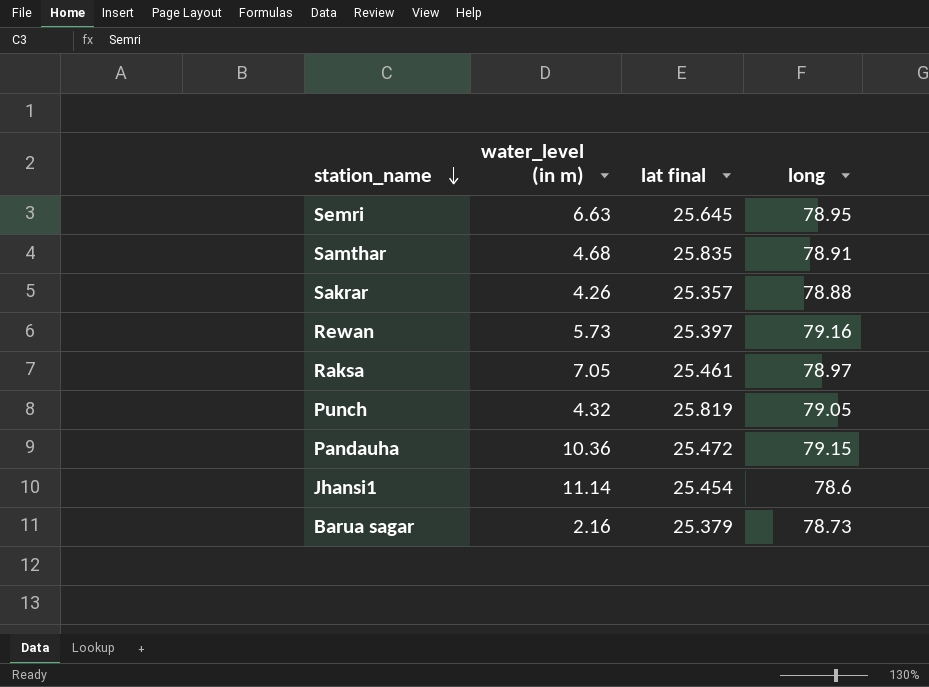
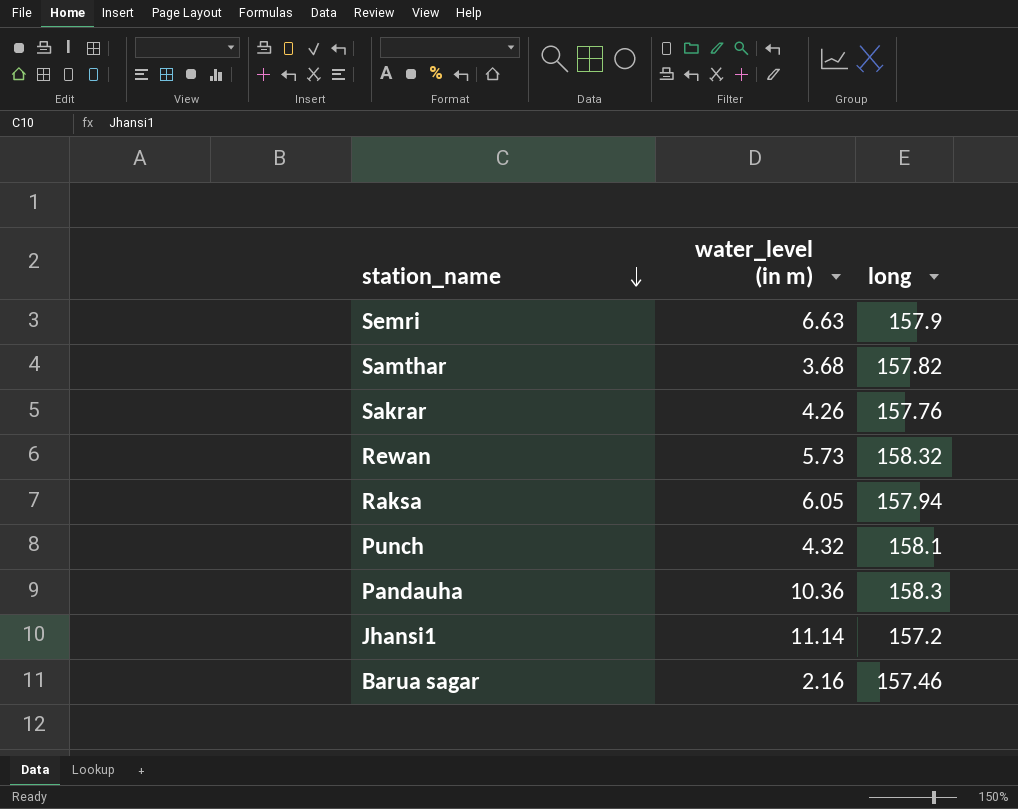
column lat final | position: 3 -> none
Semri | long: 78.95 -> 157.9
Samthar | water_level (in m): 4.68 -> 3.68
Samthar | long: 78.91 -> 157.82
Sakrar | long: 78.88 -> 157.76
Rewan | long: 79.16 -> 158.32
Raksa | water_level (in m): 7.05 -> 6.05
Raksa | long: 78.97 -> 157.94
Punch | long: 79.05 -> 158.1
Pandauha | long: 79.15 -> 158.3
Jhansi1 | long: 78.6 -> 157.2
Barua sagar | long: 78.73 -> 157.46

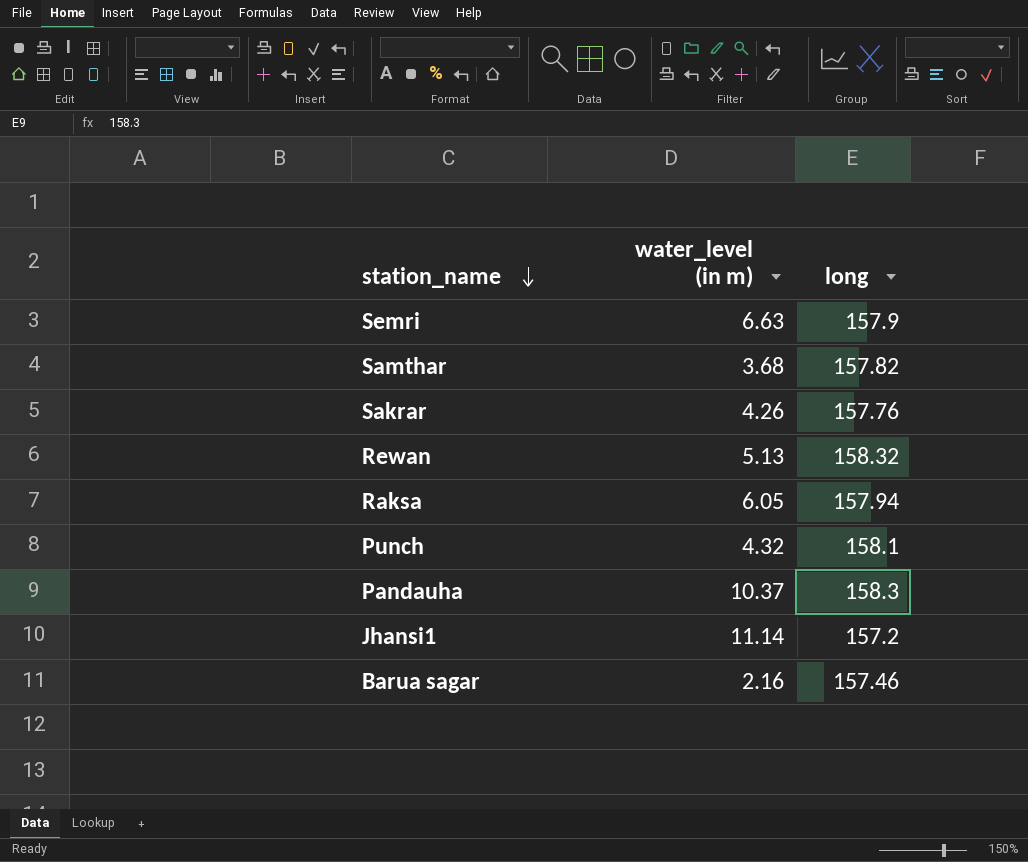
Rewan | water_level (in m): 5.73 -> 5.13
Pandauha | water_level (in m): 10.36 -> 10.37

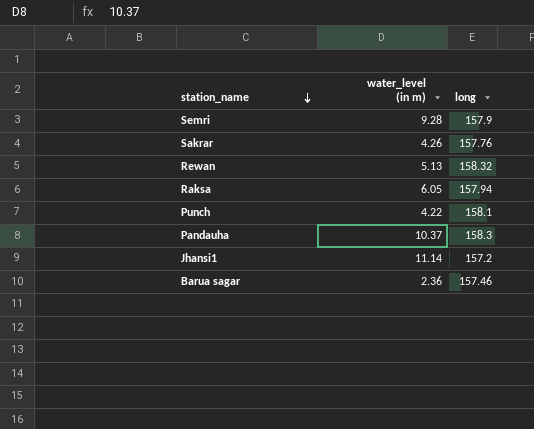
row Samthar: 3.68 | 157.82 -> none
Semri | water_level (in m): 6.63 -> 9.28
Punch | water_level (in m): 4.32 -> 4.22
Barua sagar | water_level (in m): 2.16 -> 2.36

